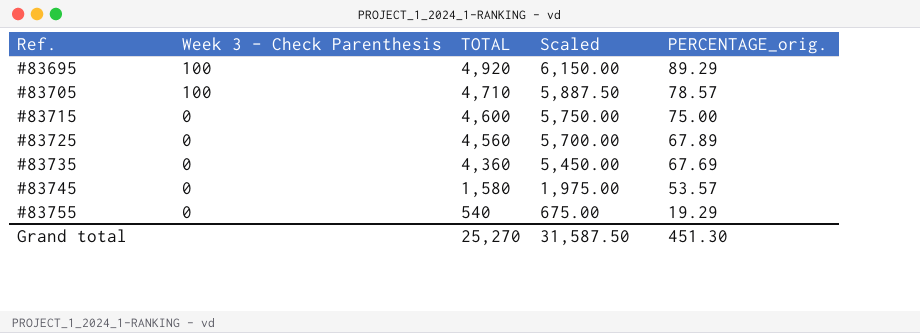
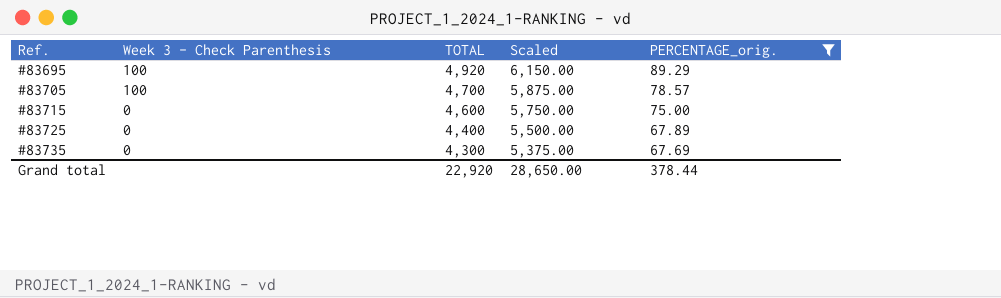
filter: none -> PERCENTAGE_orig. >= 67.69
#83705 | TOTAL: 4,710 -> 4,700
#83705 | Scaled: 5,887.50 -> 5,875.00
#83725 | TOTAL: 4,560 -> 4,400
#83725 | Scaled: 5,700.00 -> 5,500.00
#83735 | TOTAL: 4,360 -> 4,300
#83735 | Scaled: 5,450.00 -> 5,375.00
Grand total | TOTAL: 25,270 -> 22,920
Grand total | Scaled: 31,587.50 -> 28,650.00
Grand total | PERCENTAGE_orig.: 451.30 -> 378.44

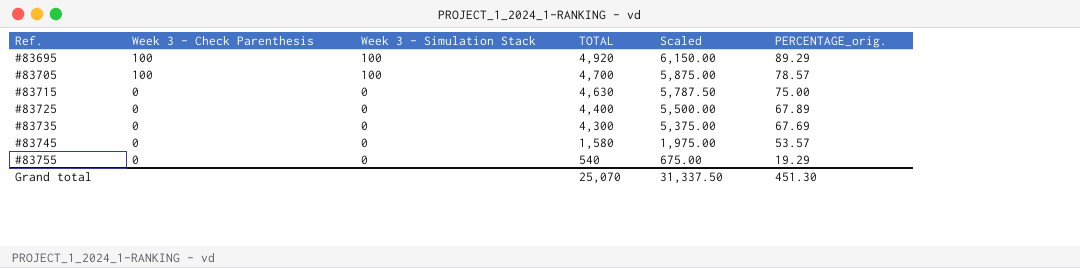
filter: PERCENTAGE_orig. >= 67.69 -> none
column Week 3 - Simulation Stack | position: none -> 3
#83715 | TOTAL: 4,600 -> 4,630
#83715 | Scaled: 5,750.00 -> 5,787.50
Grand total | TOTAL: 22,920 -> 25,070
Grand total | Scaled: 28,650.00 -> 31,337.50
Grand total | PERCENTAGE_orig.: 378.44 -> 451.30

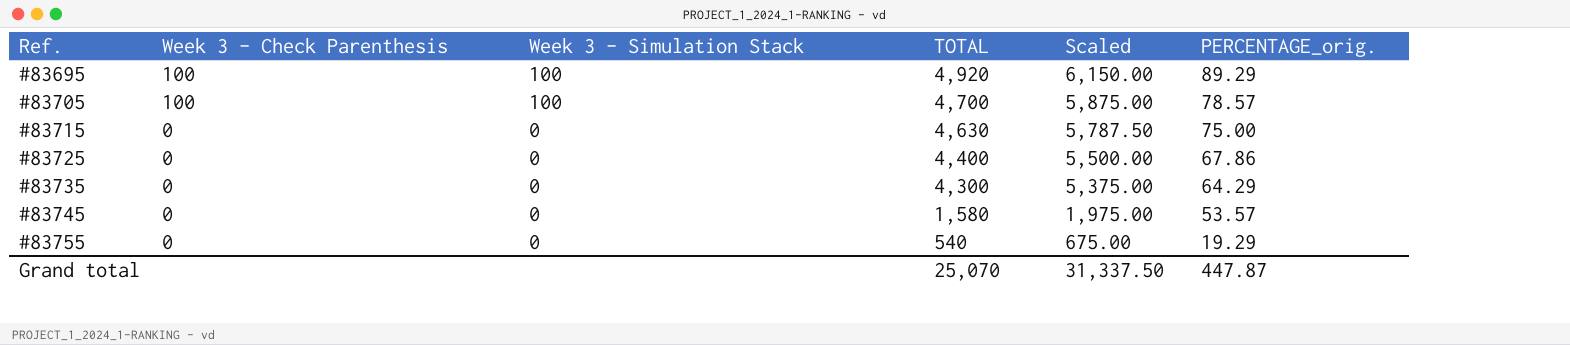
#83725 | PERCENTAGE_orig.: 67.89 -> 67.86
#83735 | PERCENTAGE_orig.: 67.69 -> 64.29
Grand total | PERCENTAGE_orig.: 451.30 -> 447.87

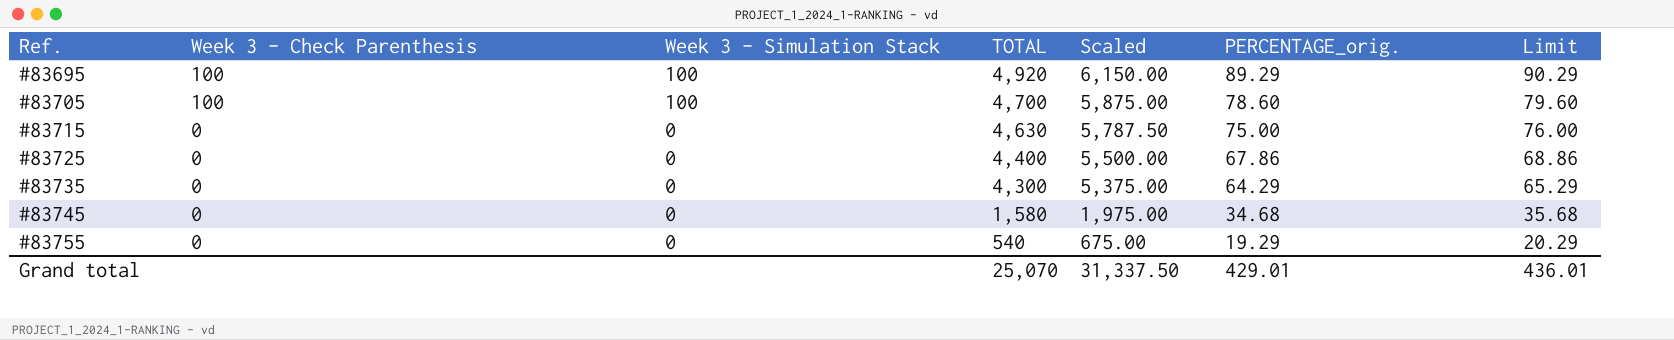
column Limit | formula: none -> [PERCENTAGE_orig.] + 1
#83705 | PERCENTAGE_orig.: 78.57 -> 78.60
#83745 | PERCENTAGE_orig.: 53.57 -> 34.68
Grand total | PERCENTAGE_orig.: 447.87 -> 429.01

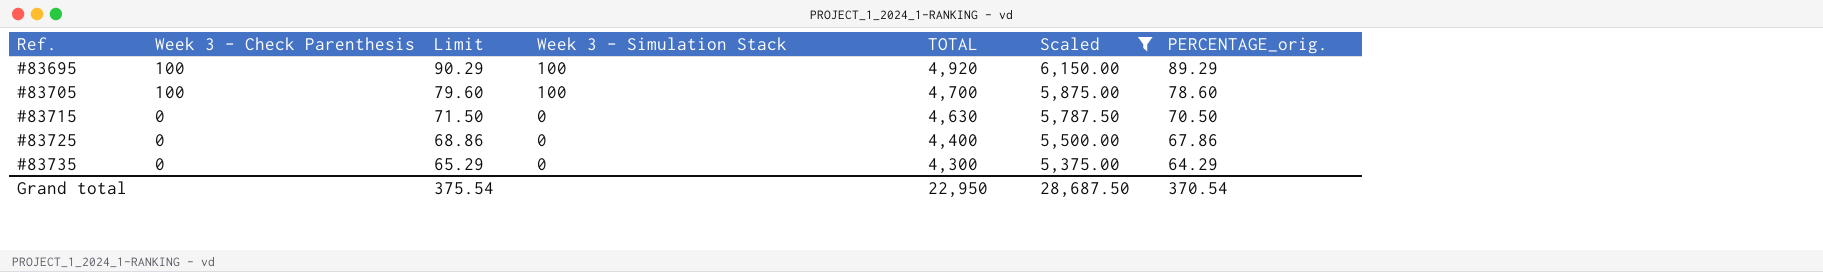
filter: none -> Scaled >= 5,375.00
column Limit | position: 7 -> 3
#83715 | Limit: 76.00 -> 71.50
#83715 | PERCENTAGE_orig.: 75.00 -> 70.50
Grand total | Limit: 436.01 -> 375.54
Grand total | TOTAL: 25,070 -> 22,950
Grand total | Scaled: 31,337.50 -> 28,687.50
Grand total | PERCENTAGE_orig.: 429.01 -> 370.54

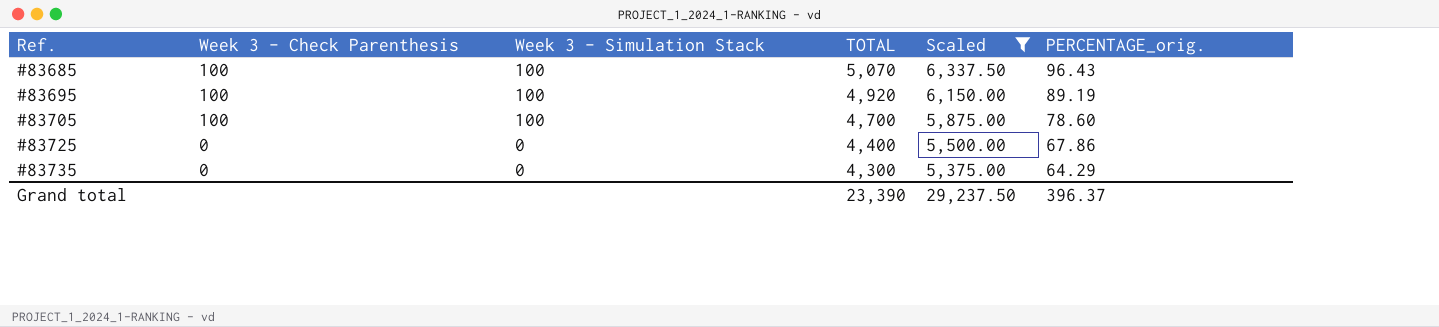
column Limit | formula: [PERCENTAGE_orig.] + 1 -> none
row #83715: 0 | 71.50 | 0 | 4,630 | 5,787.50 | 70.50 -> none
row #83685: none -> 100 | 100 | 5,070 | 6,337.50 | 96.43
#83695 | PERCENTAGE_orig.: 89.29 -> 89.19
Grand total | TOTAL: 22,950 -> 23,390
Grand total | Scaled: 28,687.50 -> 29,237.50
Grand total | PERCENTAGE_orig.: 370.54 -> 396.37

